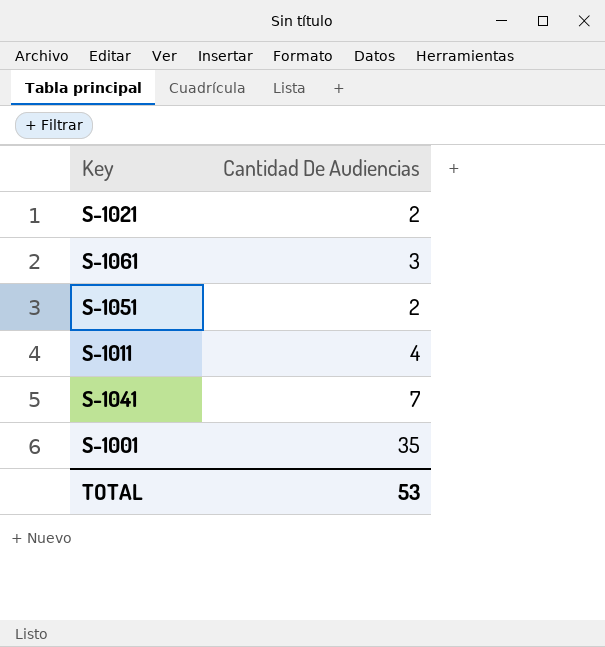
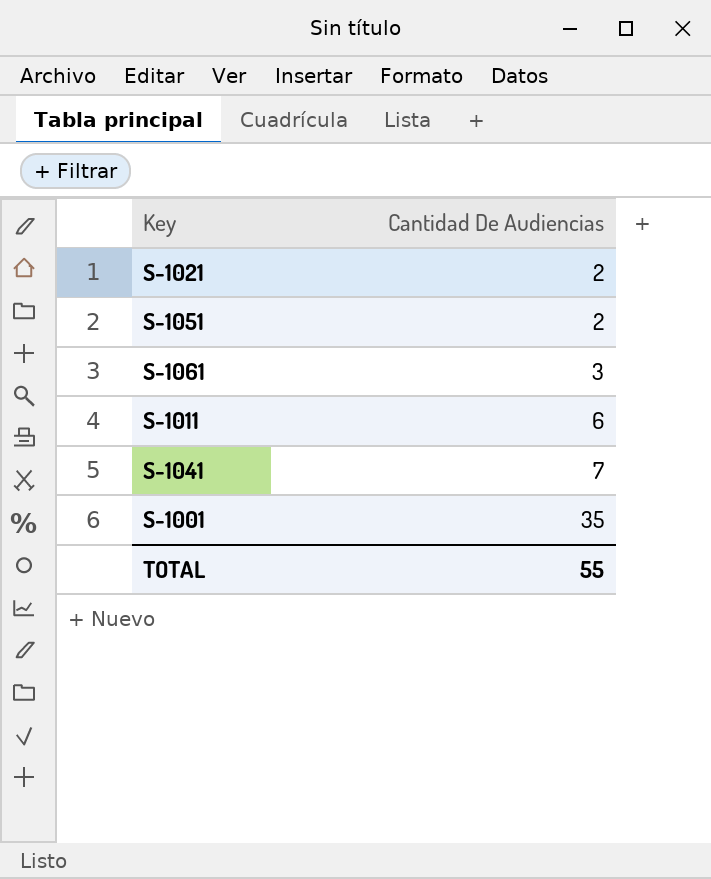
row order: none -> Cantidad De Audiencias ascending
S-1011 | Cantidad De Audiencias: 4 -> 6
TOTAL | Cantidad De Audiencias: 53 -> 55

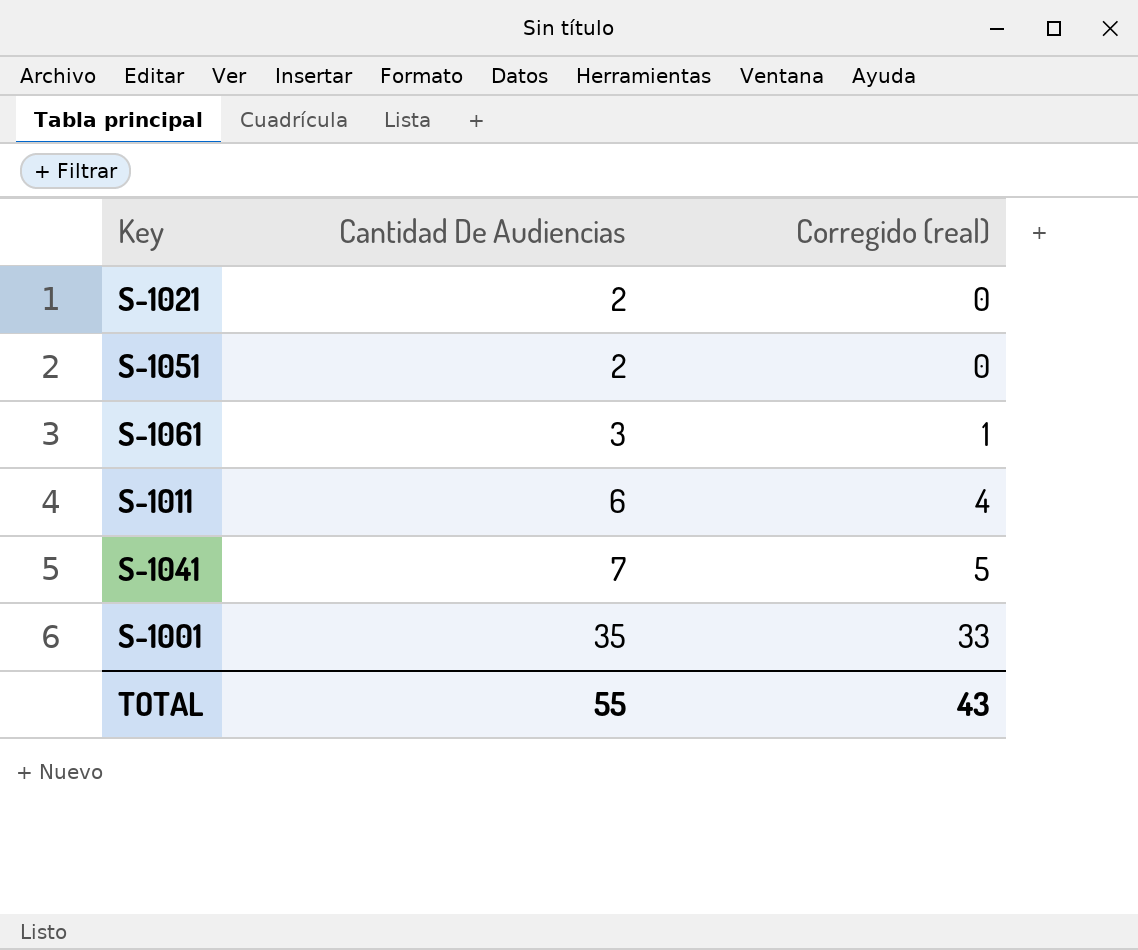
column Corregido (real) | formula: none -> [Cantidad De Audiencias] - 2

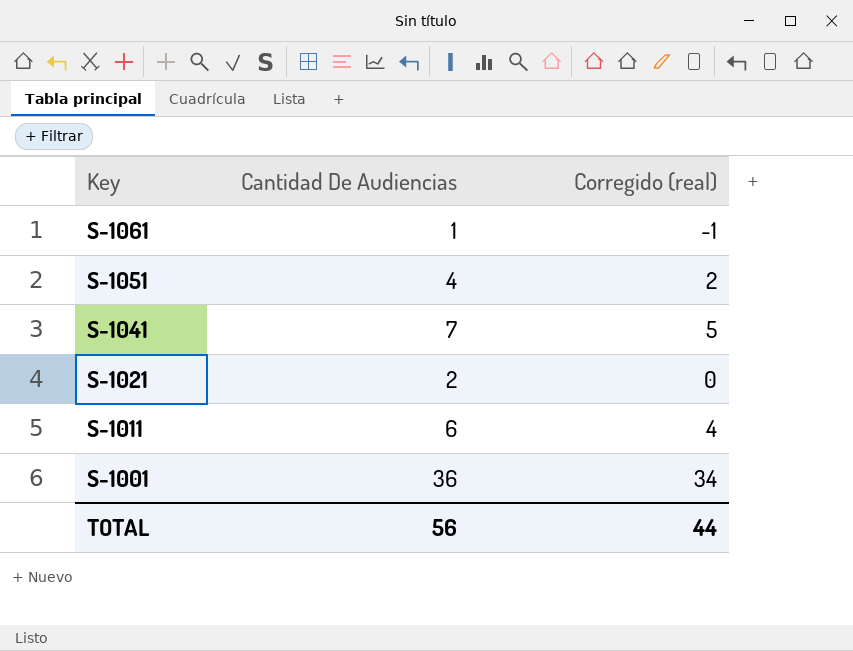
row order: Cantidad De Audiencias ascending -> Key descending
S-1061 | Cantidad De Audiencias: 3 -> 1
S-1061 | Corregido (real): 1 -> -1
S-1051 | Cantidad De Audiencias: 2 -> 4
S-1051 | Corregido (real): 0 -> 2
S-1001 | Cantidad De Audiencias: 35 -> 36
S-1001 | Corregido (real): 33 -> 34
TOTAL | Cantidad De Audiencias: 55 -> 56
TOTAL | Corregido (real): 43 -> 44

